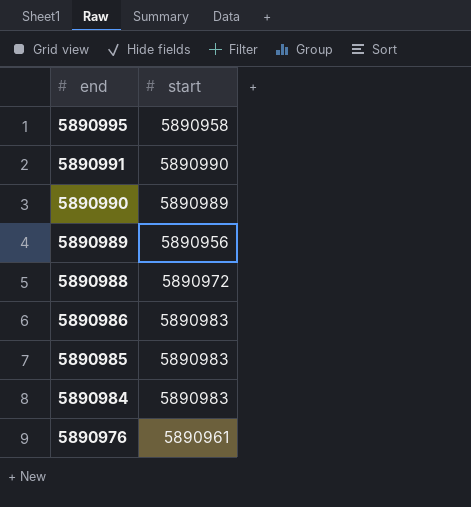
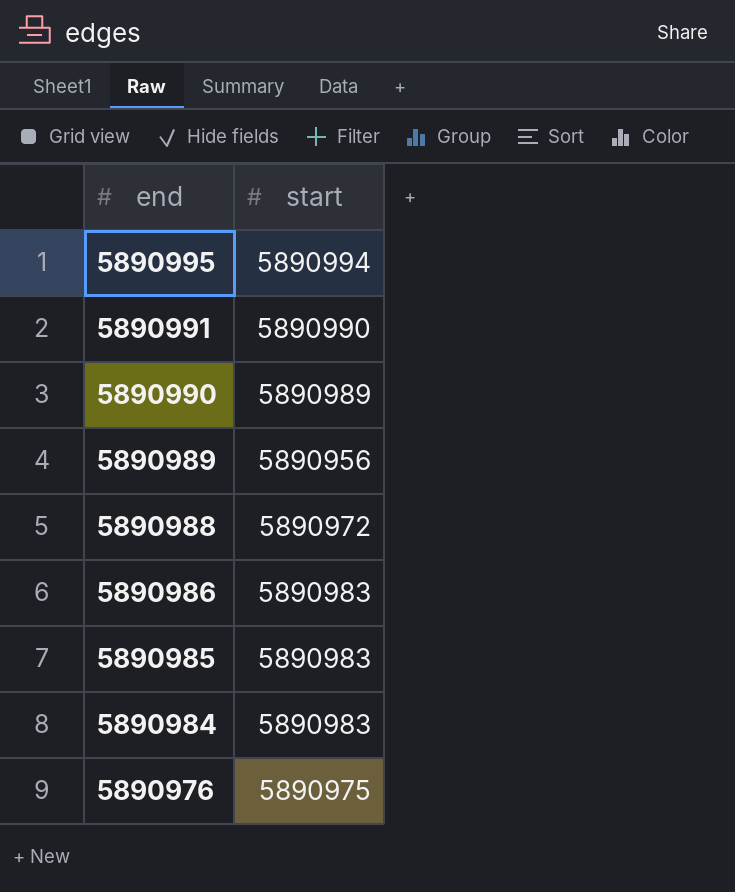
5890995 | start: 5890958 -> 5890994
5890976 | start: 5890961 -> 5890975

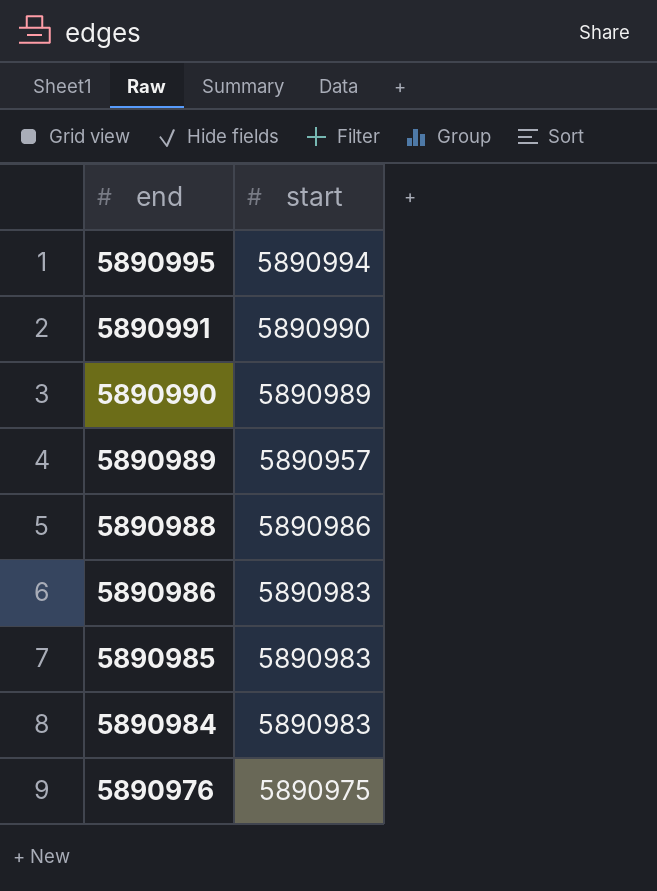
5890989 | start: 5890956 -> 5890957
5890988 | start: 5890972 -> 5890986

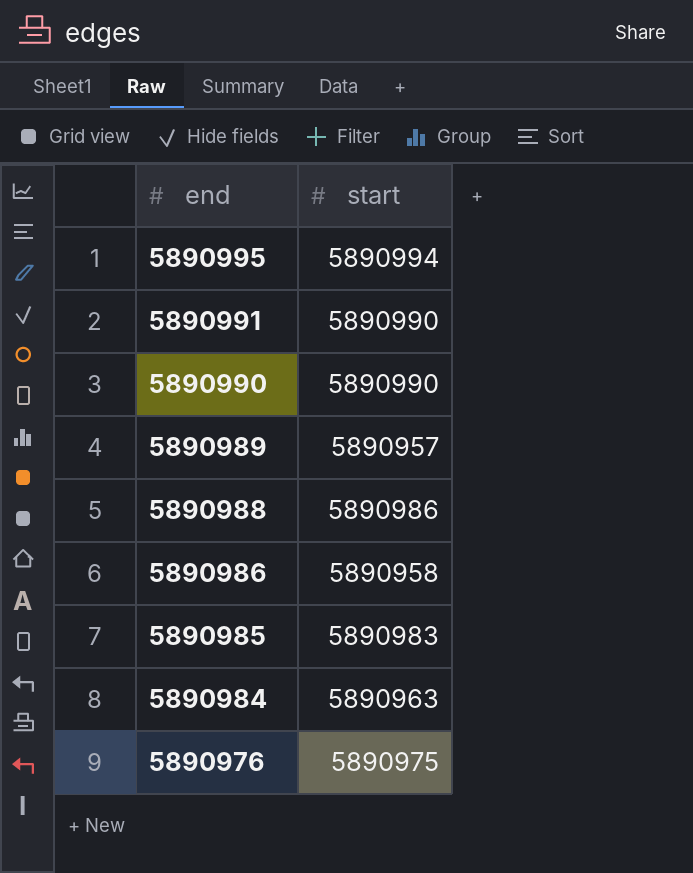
5890990 | start: 5890989 -> 5890990
5890986 | start: 5890983 -> 5890958
5890984 | start: 5890983 -> 5890963

